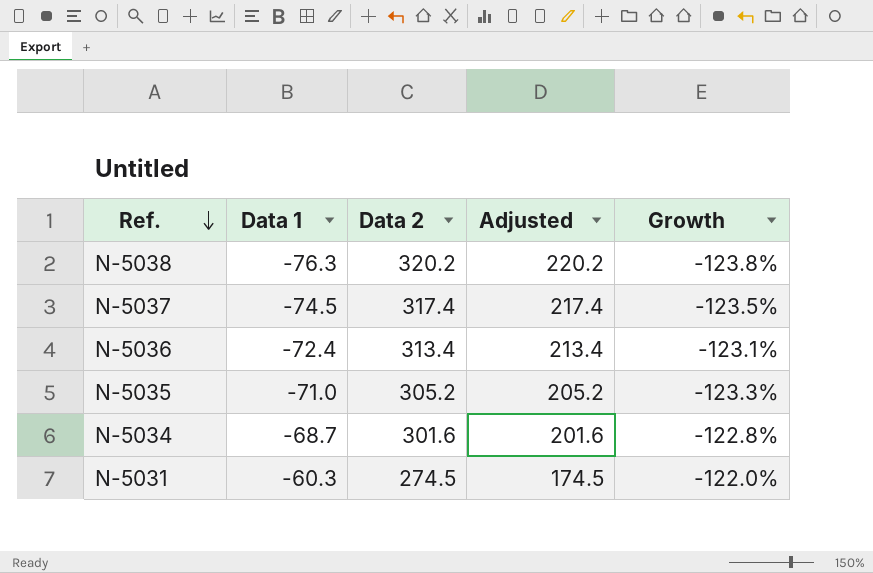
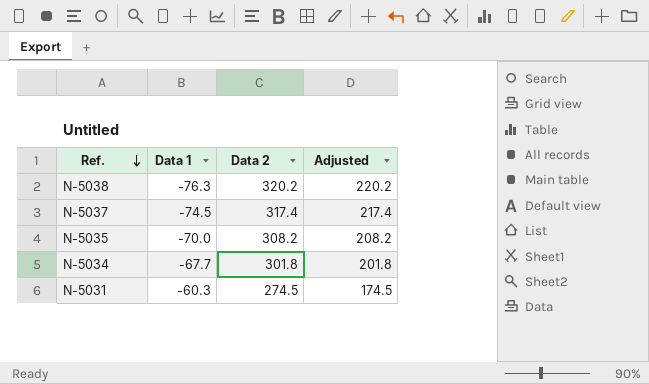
column Growth | formula: ([Data 1] - [Data 2]) / [Data 2] -> none
row N-5036: -72.4 | 313.4 | 213.4 | -123.1% -> none
N-5035 | Data 1: -71.0 -> -70.0
N-5035 | Data 2: 305.2 -> 308.2
N-5035 | Adjusted: 205.2 -> 208.2
N-5034 | Data 1: -68.7 -> -67.7
N-5034 | Data 2: 301.6 -> 301.8
N-5034 | Adjusted: 201.6 -> 201.8

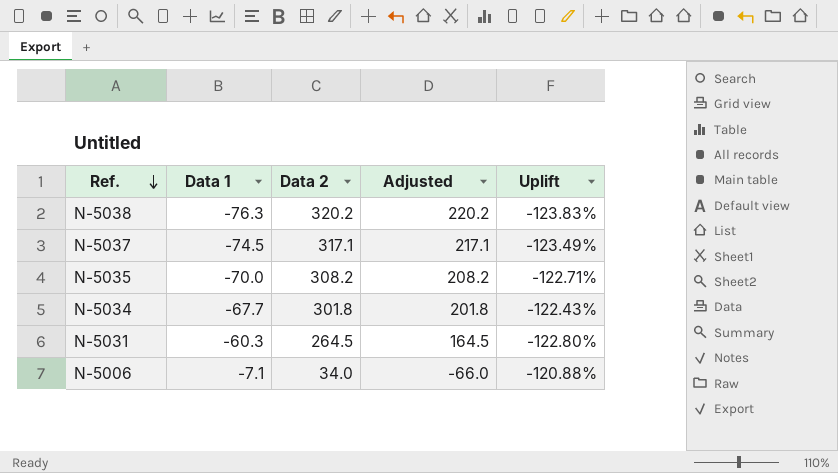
column Uplift | formula: none -> ([Data 1] - [Data 2]) / [Data 2]
N-5037 | Data 2: 317.4 -> 317.1
N-5037 | Adjusted: 217.4 -> 217.1
N-5031 | Data 2: 274.5 -> 264.5
N-5031 | Adjusted: 174.5 -> 164.5
row N-5006: none -> -7.1 | 34.0 | -66.0 | -120.88%

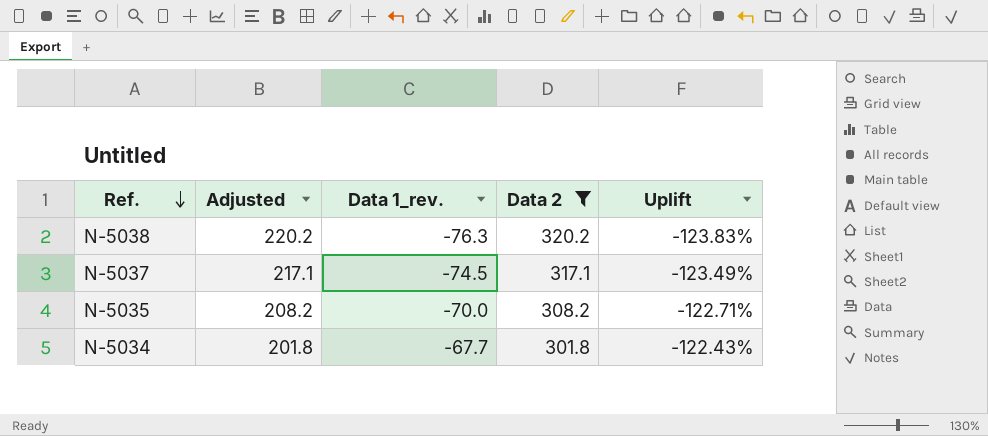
filter: none -> Data 2 >= 301.8
column Adjusted | position: 4 -> 2
column name: Data 1 -> Data 1_rev.

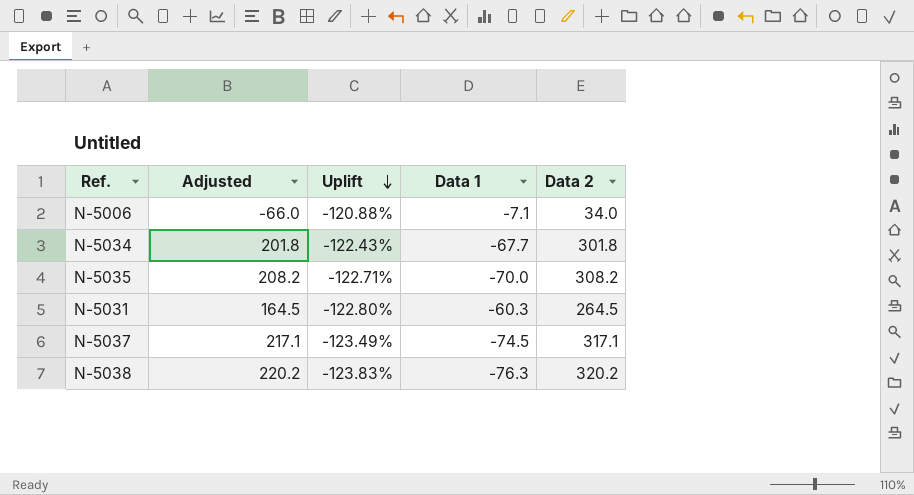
filter: Data 2 >= 301.8 -> none
row order: Ref. descending -> Uplift descending
column Uplift | position: 5 -> 3
column name: Data 1_rev. -> Data 1

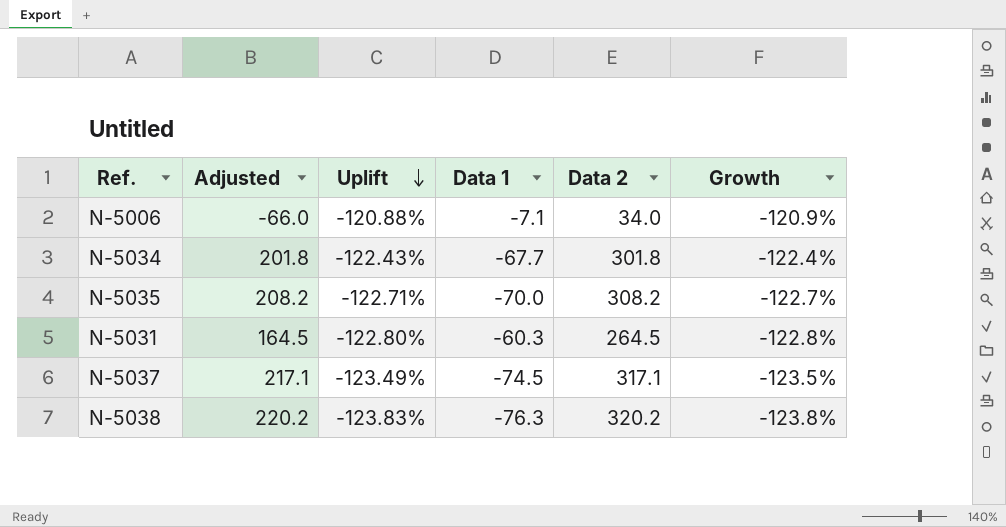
column Growth | formula: none -> ([Data 1] - [Data 2]) / [Data 2]

